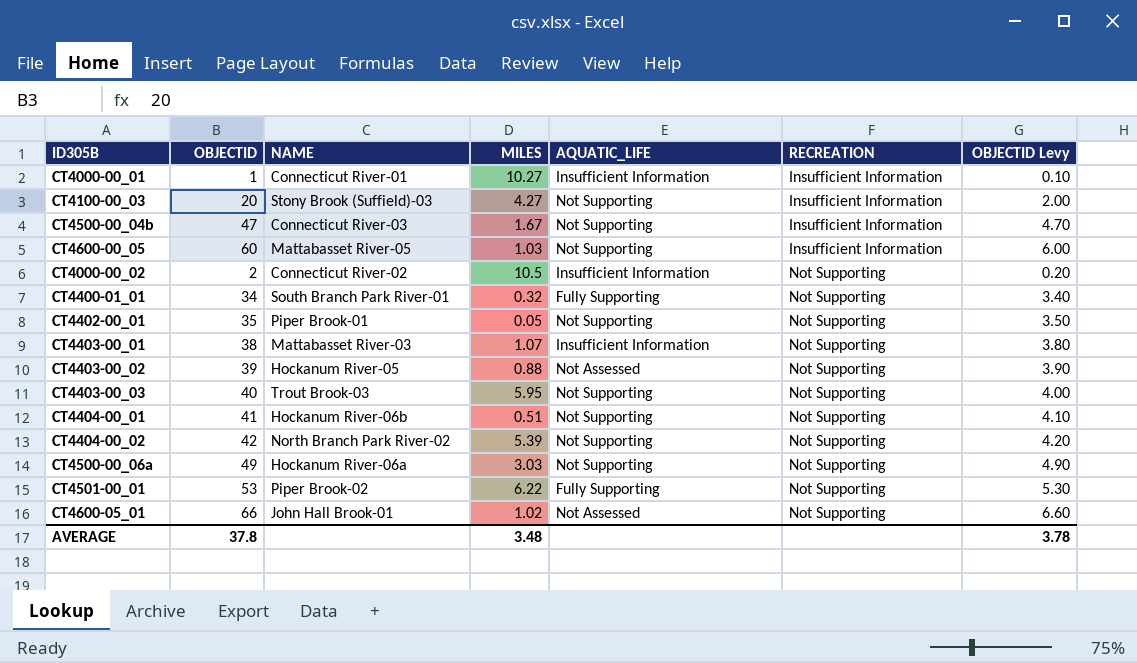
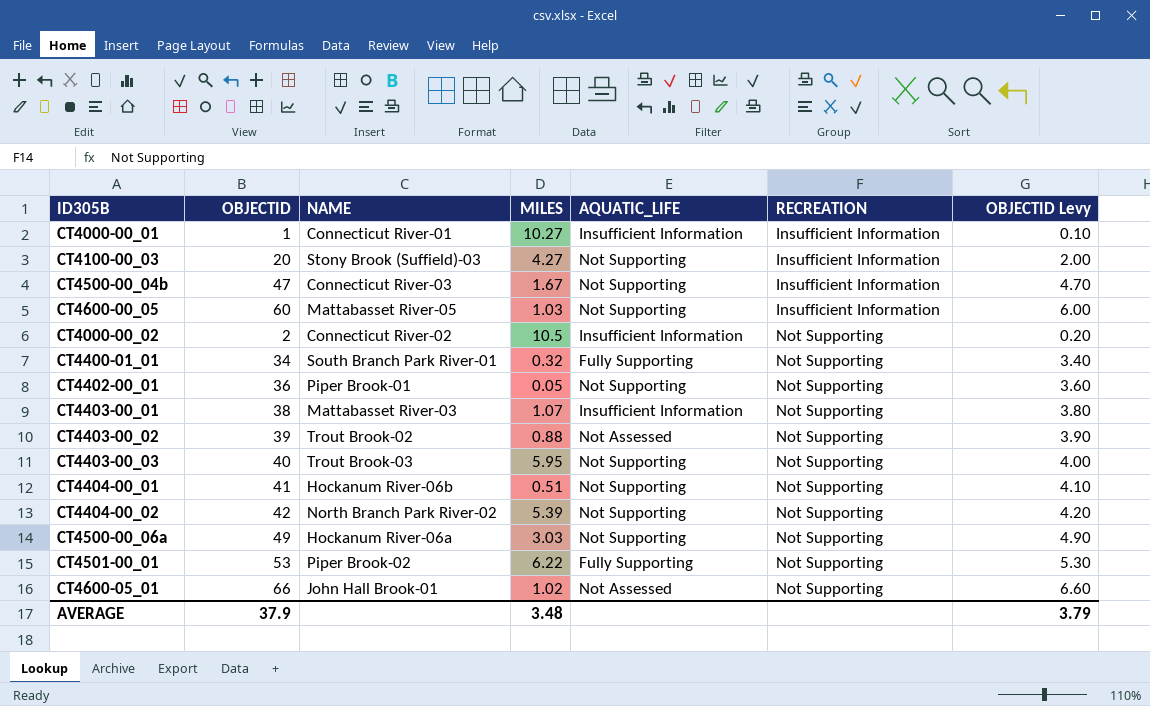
CT4402-00_01 | OBJECTID: 35 -> 36
CT4402-00_01 | OBJECTID Levy: 3.50 -> 3.60
CT4403-00_02 | NAME: Hockanum River-05 -> Trout Brook-02
AVERAGE | OBJECTID: 37.8 -> 37.9
AVERAGE | OBJECTID Levy: 3.78 -> 3.79

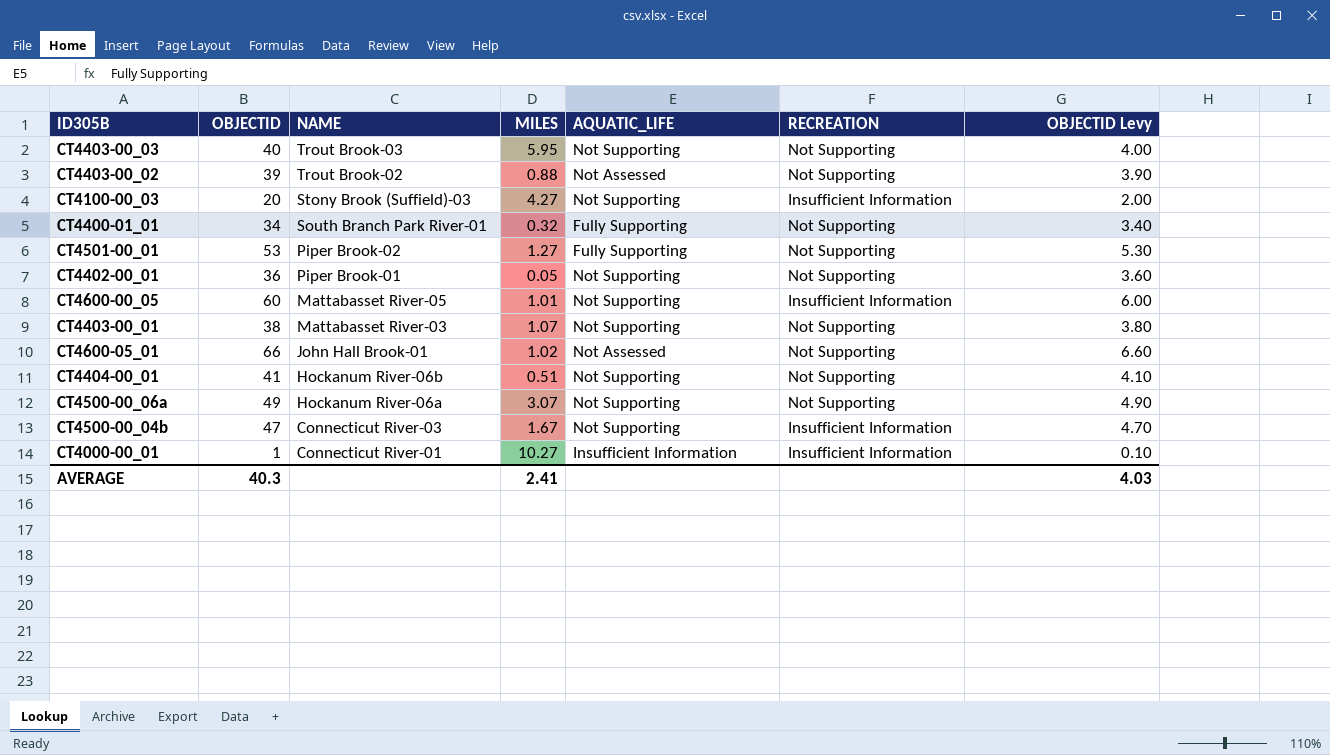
row order: RECREATION ascending -> NAME descending
row CT4000-00_02: 2 | Connecticut River-02 | 10.5 | Insufficient Information | Not Supporting | 0.20 -> none
row CT4404-00_02: 42 | North Branch Park River-02 | 5.39 | Not Supporting | Not Supporting | 4.20 -> none
CT4501-00_01 | MILES: 6.22 -> 1.27
CT4600-00_05 | MILES: 1.03 -> 1.01
CT4403-00_01 | AQUATIC_LIFE: Insufficient Information -> Not Supporting
CT4500-00_06a | MILES: 3.03 -> 3.07
AVERAGE | OBJECTID: 37.9 -> 40.3
AVERAGE | MILES: 3.48 -> 2.41
AVERAGE | OBJECTID Levy: 3.79 -> 4.03

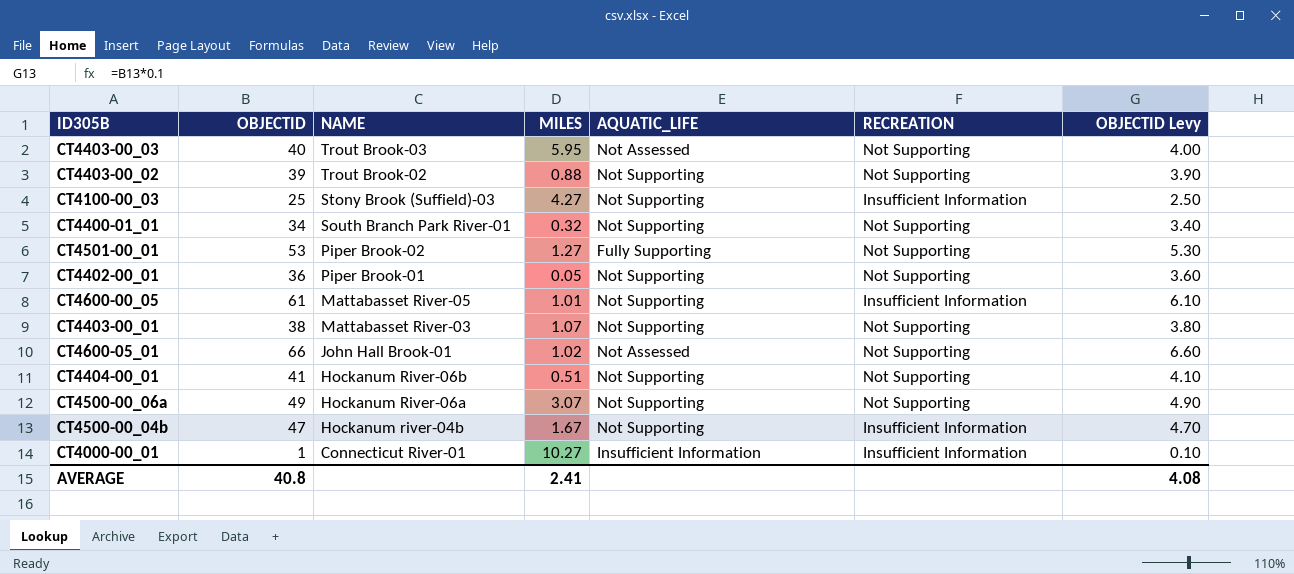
CT4403-00_03 | AQUATIC_LIFE: Not Supporting -> Not Assessed
CT4403-00_02 | AQUATIC_LIFE: Not Assessed -> Not Supporting
CT4100-00_03 | OBJECTID: 20 -> 25
CT4100-00_03 | OBJECTID Levy: 2.00 -> 2.50
CT4400-01_01 | AQUATIC_LIFE: Fully Supporting -> Not Supporting
CT4600-00_05 | OBJECTID: 60 -> 61
CT4600-00_05 | OBJECTID Levy: 6.00 -> 6.10
CT4500-00_04b | NAME: Connecticut River-03 -> Hockanum river-04b
AVERAGE | OBJECTID: 40.3 -> 40.8
AVERAGE | OBJECTID Levy: 4.03 -> 4.08

